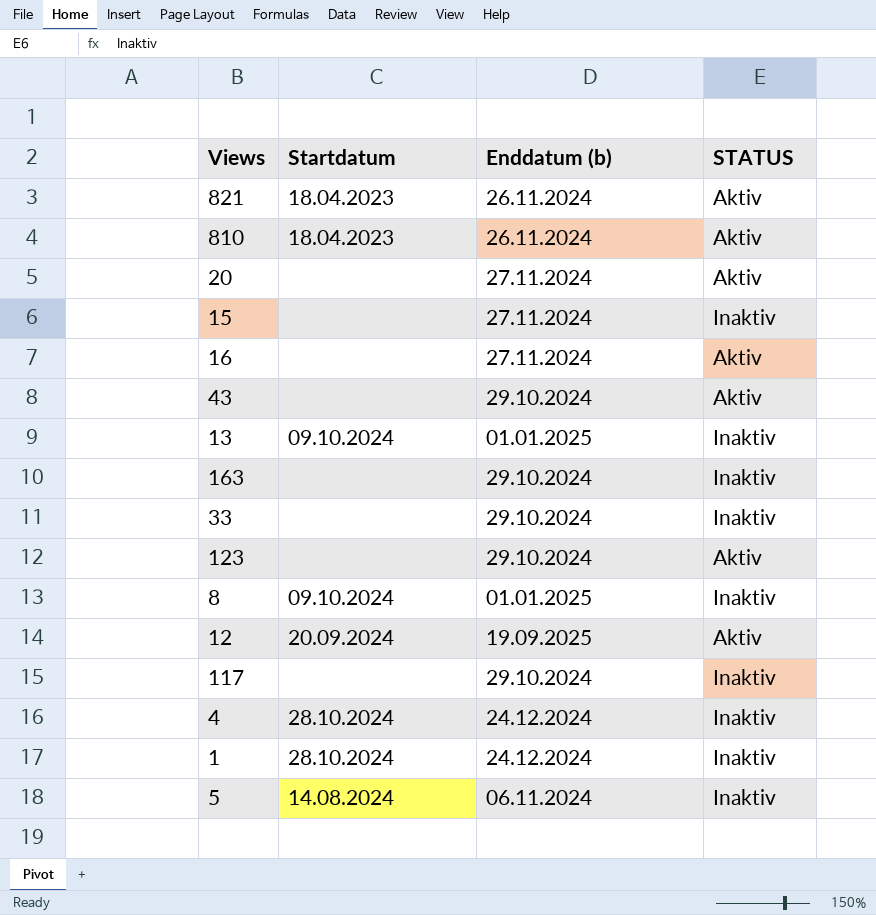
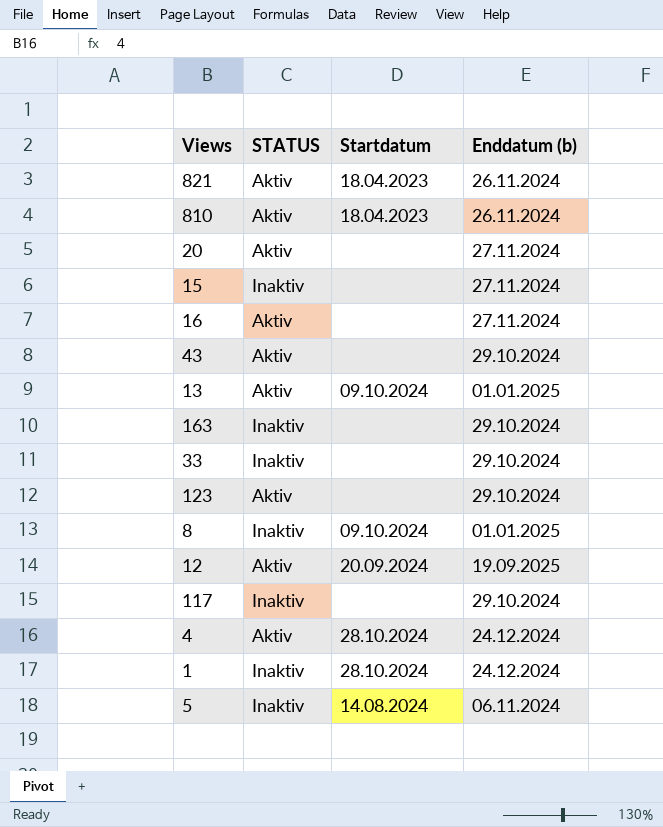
column STATUS | position: 4 -> 2
13 | STATUS: Inaktiv -> Aktiv
4 | STATUS: Inaktiv -> Aktiv

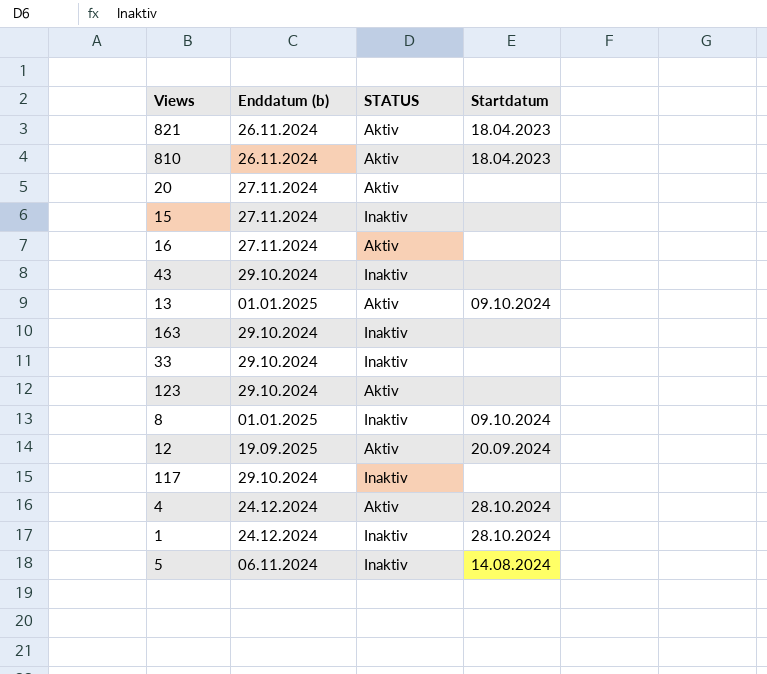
column Enddatum (b) | position: 4 -> 2
43 | STATUS: Aktiv -> Inaktiv

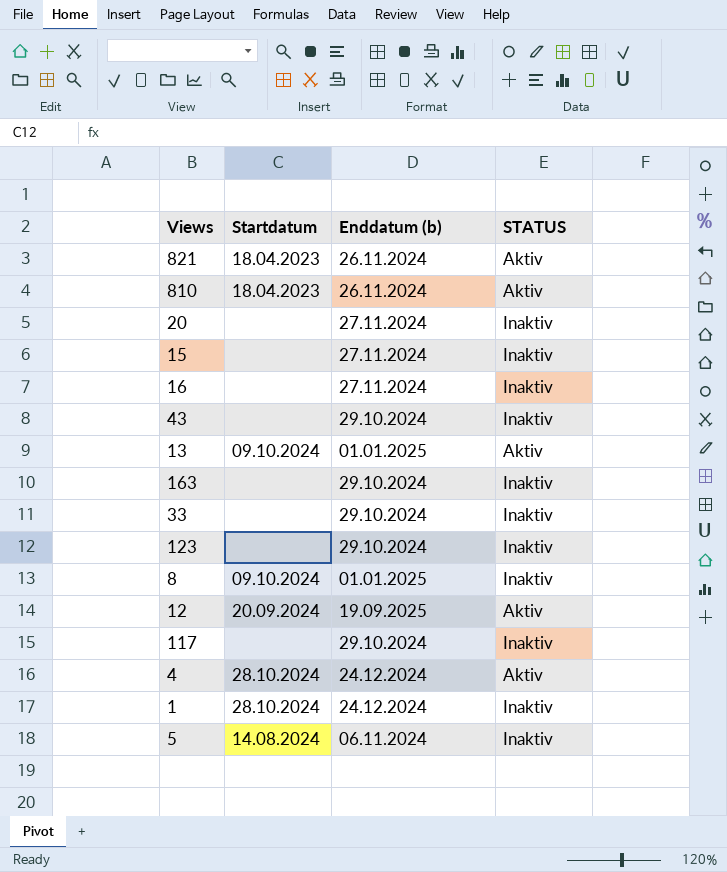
column Startdatum | position: 4 -> 2
20 | STATUS: Aktiv -> Inaktiv
16 | STATUS: Aktiv -> Inaktiv
123 | STATUS: Aktiv -> Inaktiv

